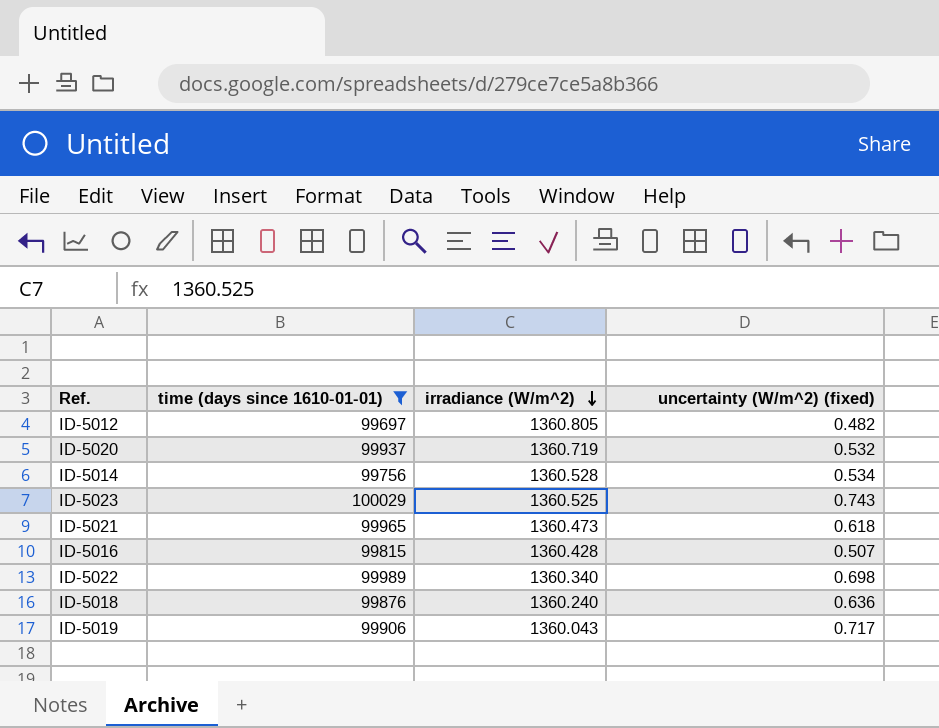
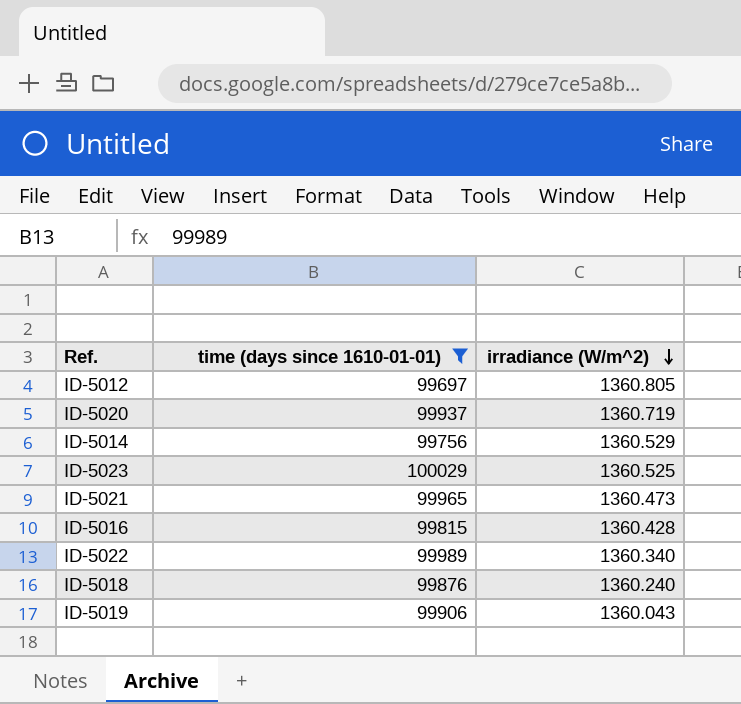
column uncertainty (W/m^2) (fixed) | position: 4 -> none
ID-5014 | irradiance (W/m^2): 1360.528 -> 1360.529

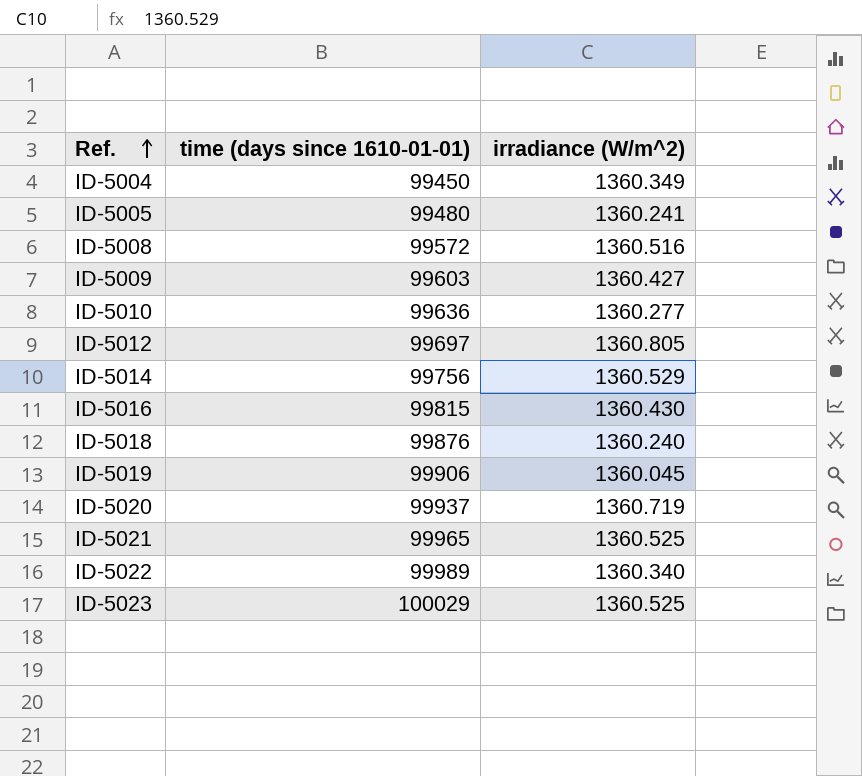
filter: time (days since 1610-01-01) >= 99697 -> none
row order: irradiance (W/m^2) descending -> Ref. ascending
ID-5016 | irradiance (W/m^2): 1360.428 -> 1360.430
ID-5019 | irradiance (W/m^2): 1360.043 -> 1360.045
ID-5021 | irradiance (W/m^2): 1360.473 -> 1360.525

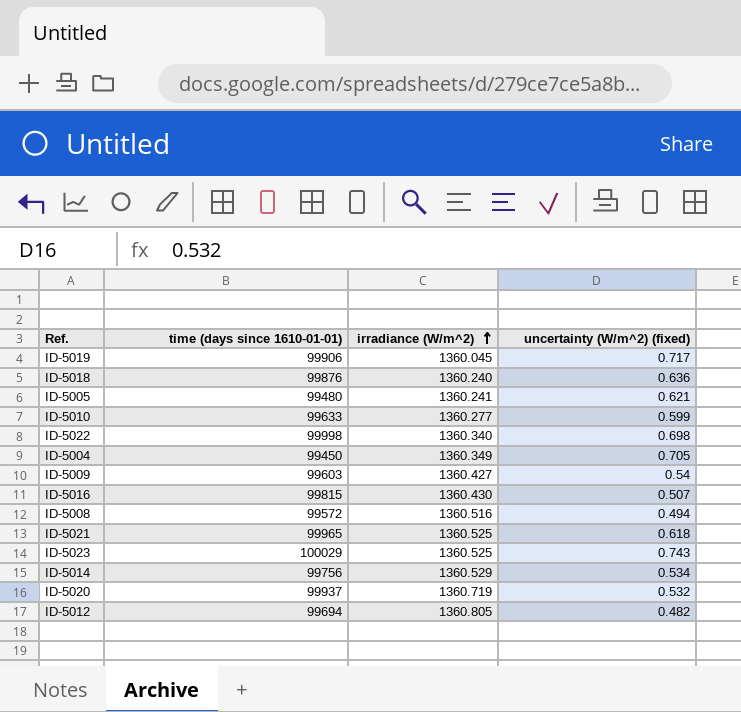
row order: Ref. ascending -> irradiance (W/m^2) ascending
column uncertainty (W/m^2) (fixed) | position: none -> 4
ID-5010 | time (days since 1610-01-01): 99636 -> 99633
ID-5022 | time (days since 1610-01-01): 99989 -> 99998
ID-5012 | time (days since 1610-01-01): 99697 -> 99694

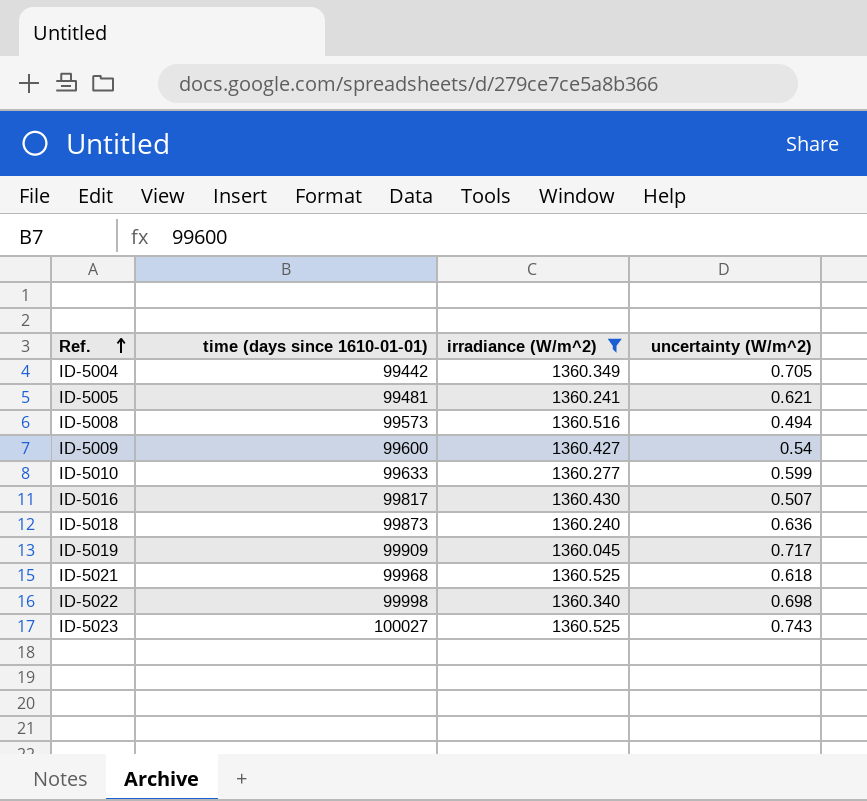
filter: none -> irradiance (W/m^2) <= 1360.525
row order: irradiance (W/m^2) ascending -> Ref. ascending
column name: uncertainty (W/m^2) (fixed) -> uncertainty (W/m^2)
ID-5004 | time (days since 1610-01-01): 99450 -> 99442
ID-5005 | time (days since 1610-01-01): 99480 -> 99481
ID-5008 | time (days since 1610-01-01): 99572 -> 99573
ID-5009 | time (days since 1610-01-01): 99603 -> 99600
ID-5016 | time (days since 1610-01-01): 99815 -> 99817
ID-5018 | time (days since 1610-01-01): 99876 -> 99873
ID-5019 | time (days since 1610-01-01): 99906 -> 99909
ID-5021 | time (days since 1610-01-01): 99965 -> 99968
ID-5023 | time (days since 1610-01-01): 100029 -> 100027

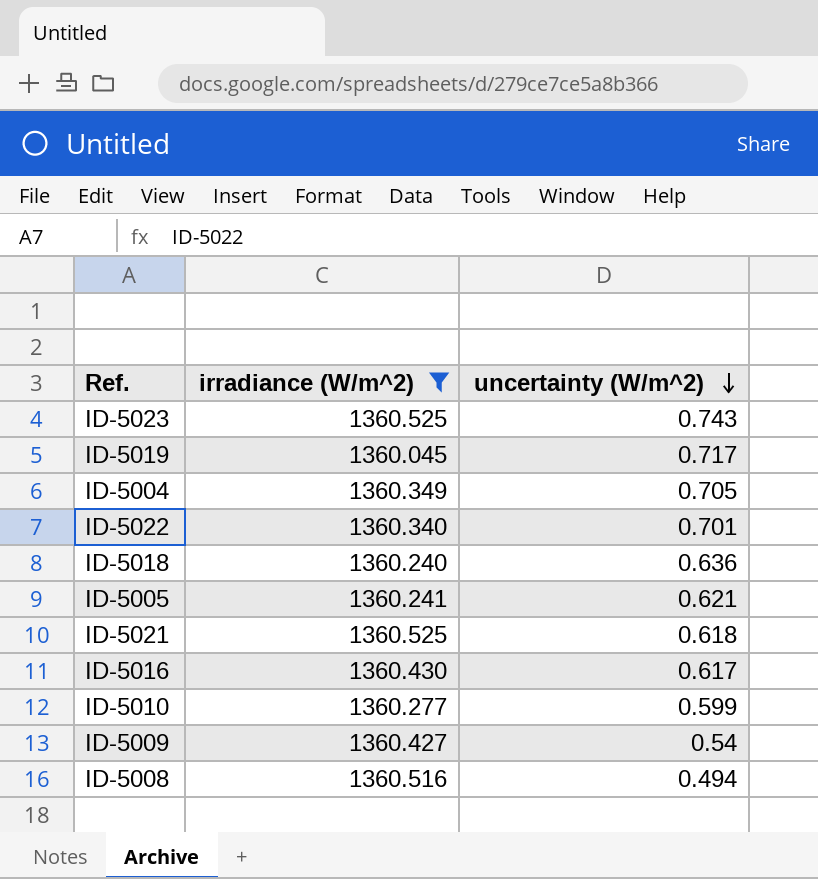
row order: Ref. ascending -> uncertainty (W/m^2) descending
column time (days since 1610-01-01) | position: 2 -> none
ID-5022 | uncertainty (W/m^2): 0.698 -> 0.701
ID-5016 | uncertainty (W/m^2): 0.507 -> 0.617

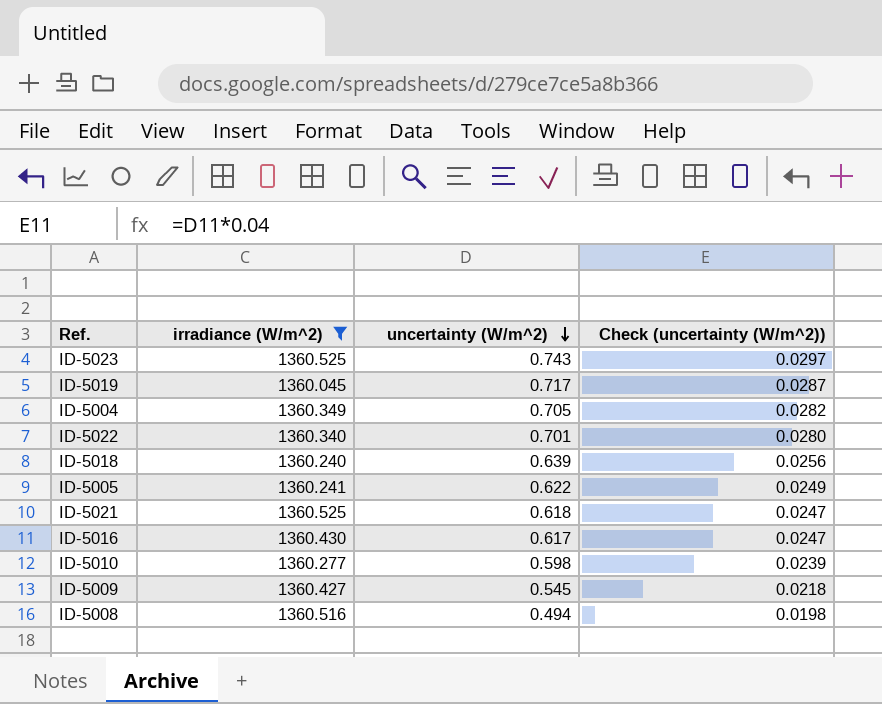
column Check (uncertainty (W/m^2)) | formula: none -> [uncertainty (W/m^2)] * 0.04
ID-5018 | uncertainty (W/m^2): 0.636 -> 0.639
ID-5005 | uncertainty (W/m^2): 0.621 -> 0.622
ID-5010 | uncertainty (W/m^2): 0.599 -> 0.598
ID-5009 | uncertainty (W/m^2): 0.54 -> 0.545

